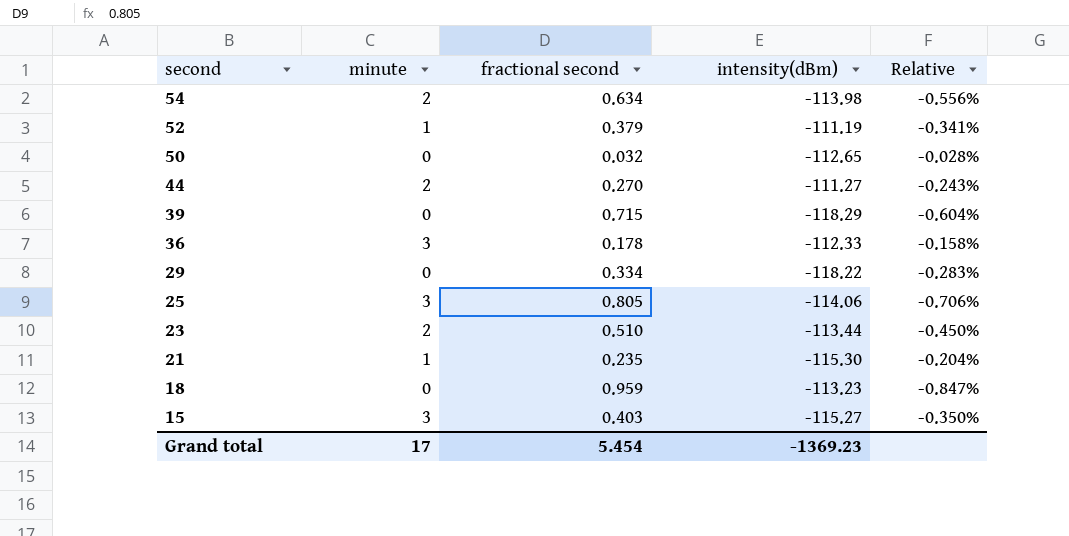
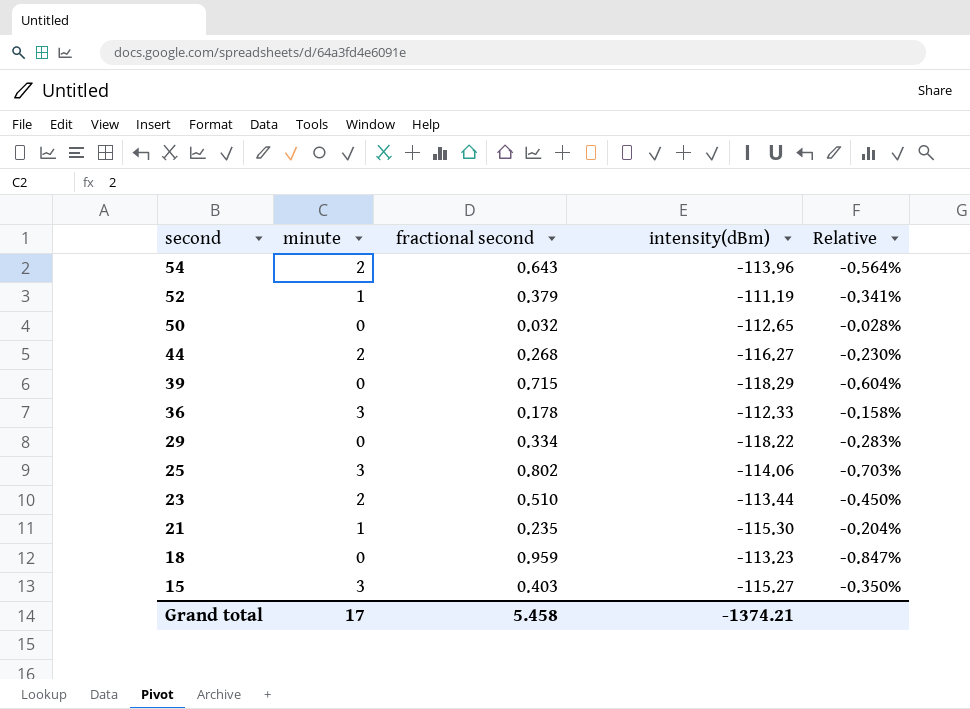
54 | fractional second: 0.634 -> 0.643
54 | intensity(dBm): -113.98 -> -113.96
54 | Relative: -0.556% -> -0.564%
44 | fractional second: 0.270 -> 0.268
44 | intensity(dBm): -111.27 -> -116.27
44 | Relative: -0.243% -> -0.230%
25 | fractional second: 0.805 -> 0.802
25 | Relative: -0.706% -> -0.703%
Grand total | fractional second: 5.454 -> 5.458
Grand total | intensity(dBm): -1369.23 -> -1374.21

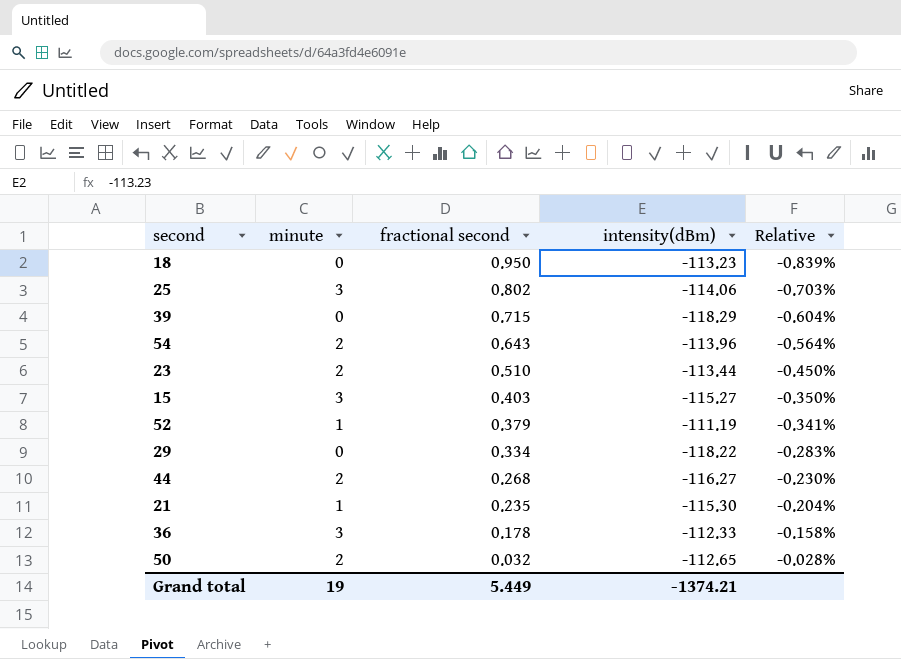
row order: second descending -> fractional second descending
18 | fractional second: 0.959 -> 0.950
18 | Relative: -0.847% -> -0.839%
50 | minute: 0 -> 2
Grand total | minute: 17 -> 19
Grand total | fractional second: 5.458 -> 5.449

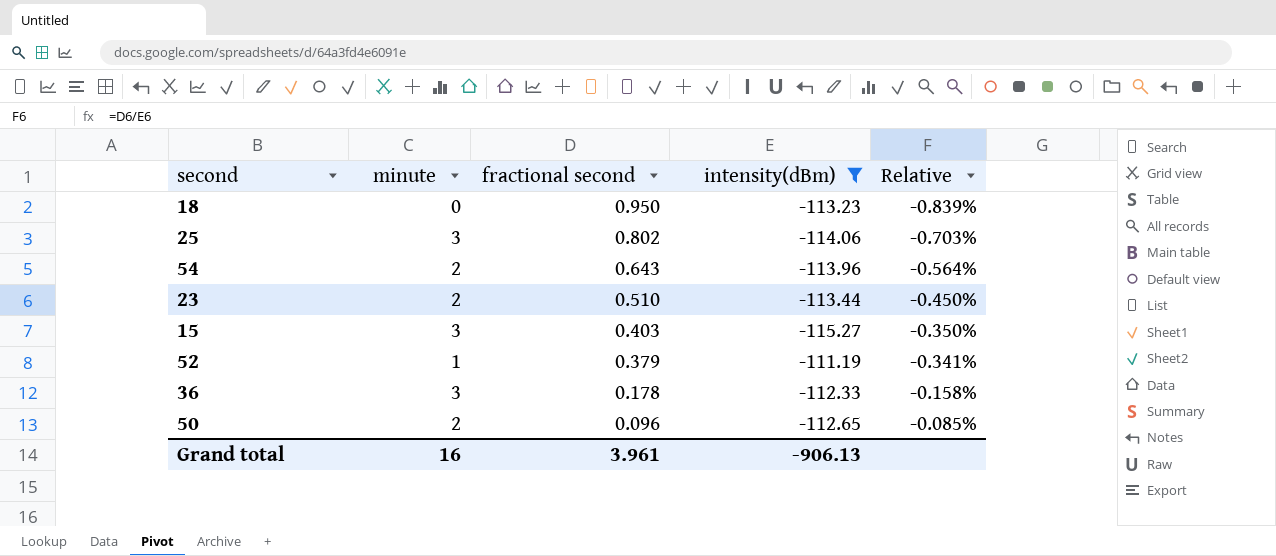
filter: none -> intensity(dBm) >= -115.27
50 | fractional second: 0.032 -> 0.096
50 | Relative: -0.028% -> -0.085%
Grand total | minute: 19 -> 16
Grand total | fractional second: 5.449 -> 3.961
Grand total | intensity(dBm): -1374.21 -> -906.13

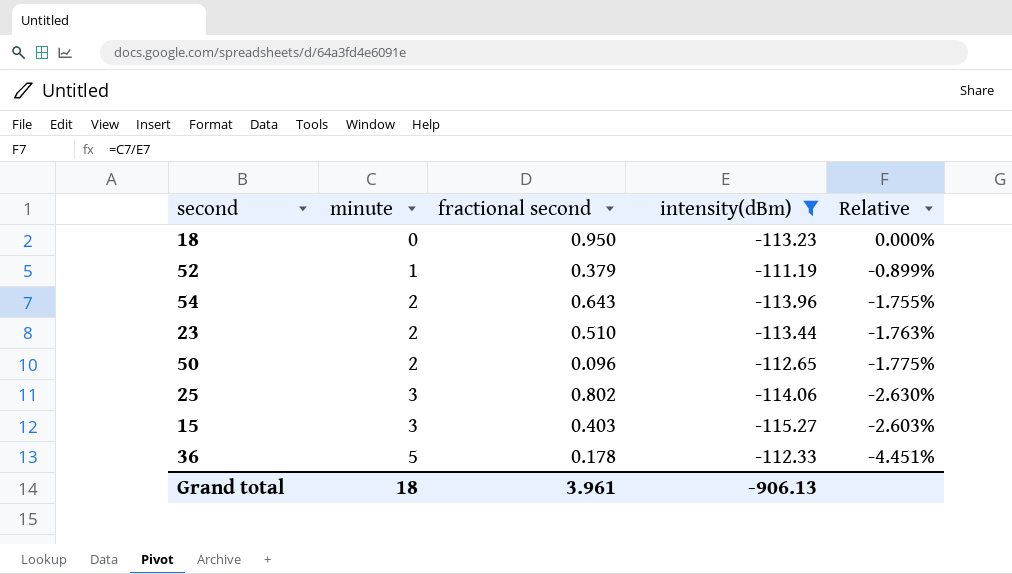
row order: fractional second descending -> minute ascending
column Relative | formula: [fractional second] / [intensity(dBm)] -> [minute] / [intensity(dBm)]
36 | minute: 3 -> 5
Grand total | minute: 16 -> 18

